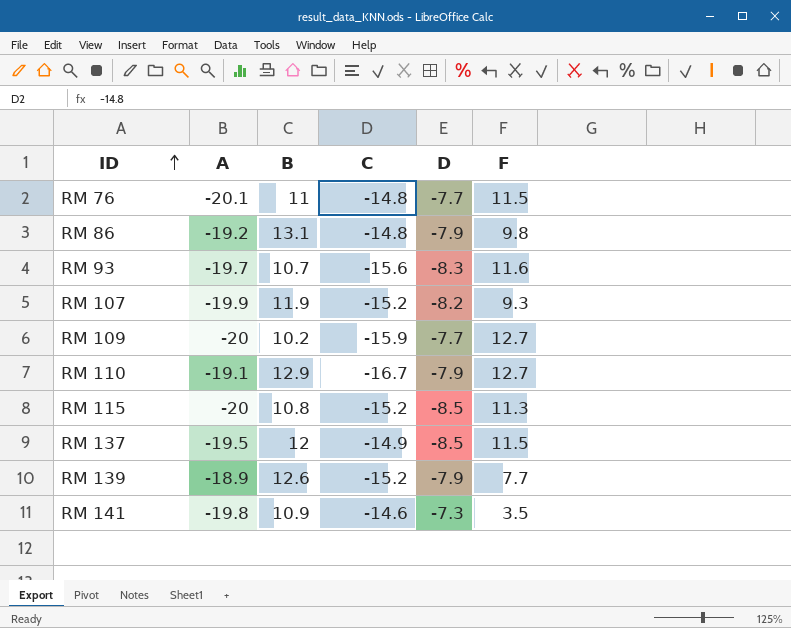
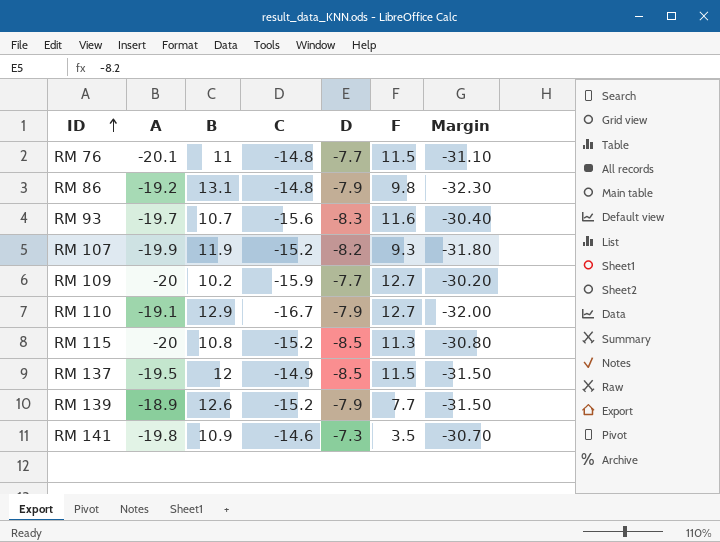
column Margin | formula: none -> [A] - [B]

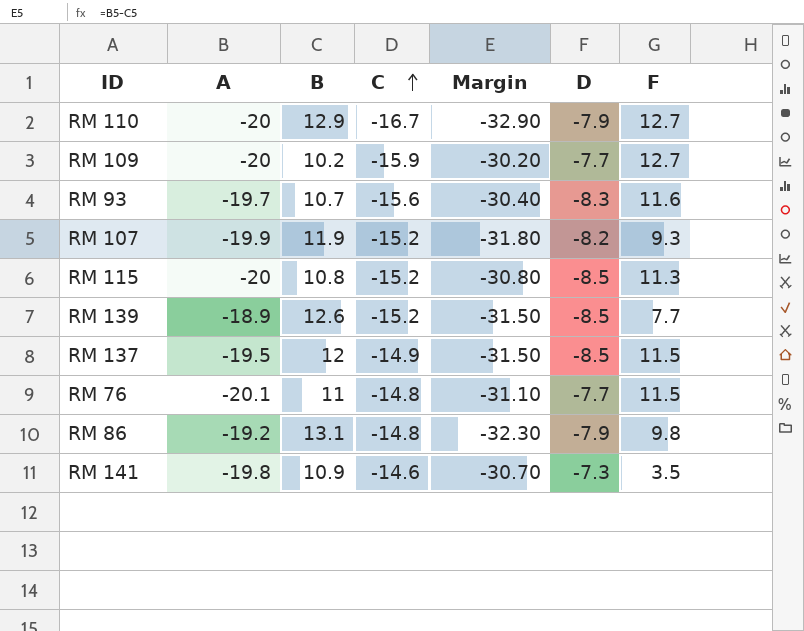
row order: ID ascending -> C ascending
column Margin | position: 7 -> 5
RM 110 | A: -19.1 -> -20
RM 110 | Margin: -32.00 -> -32.90
RM 139 | D: -7.9 -> -8.5

